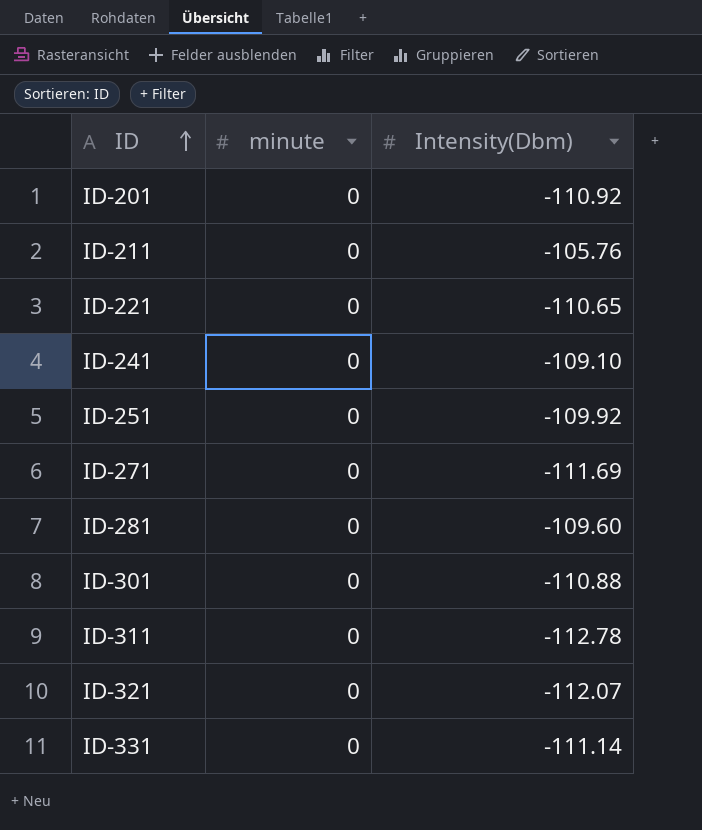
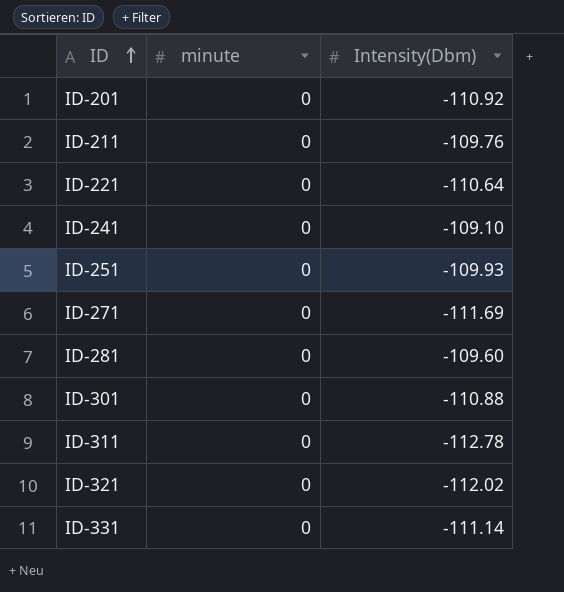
ID-211 | Intensity(Dbm): -105.76 -> -109.76
ID-221 | Intensity(Dbm): -110.65 -> -110.64
ID-251 | Intensity(Dbm): -109.92 -> -109.93
ID-321 | Intensity(Dbm): -112.07 -> -112.02

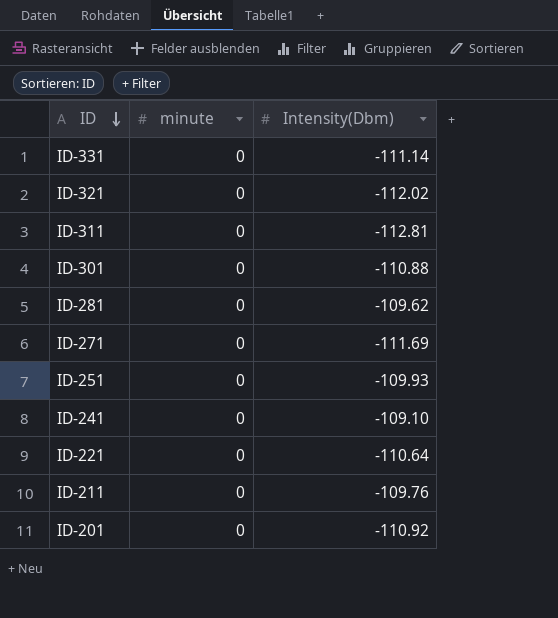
row order: ID ascending -> ID descending
ID-311 | Intensity(Dbm): -112.78 -> -112.81
ID-281 | Intensity(Dbm): -109.60 -> -109.62

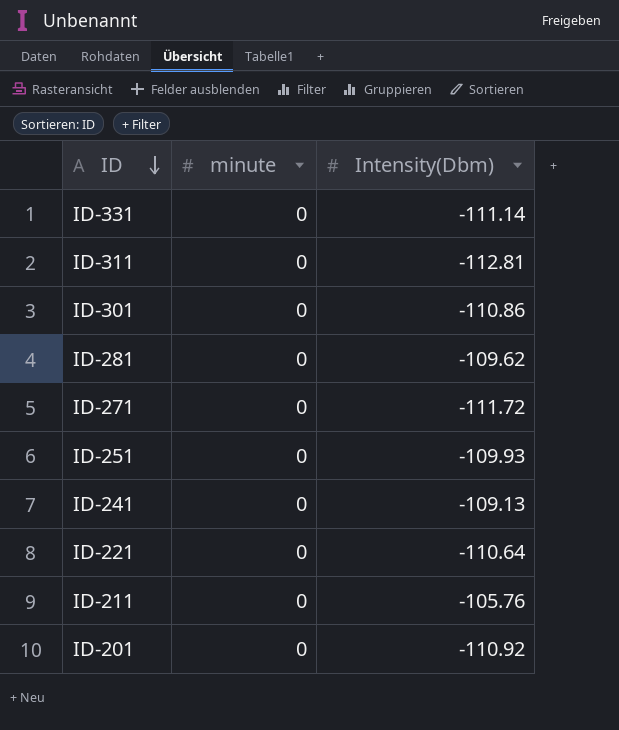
row ID-321: 0 | -112.02 -> none
ID-301 | Intensity(Dbm): -110.88 -> -110.86
ID-271 | Intensity(Dbm): -111.69 -> -111.72
ID-241 | Intensity(Dbm): -109.10 -> -109.13
ID-211 | Intensity(Dbm): -109.76 -> -105.76

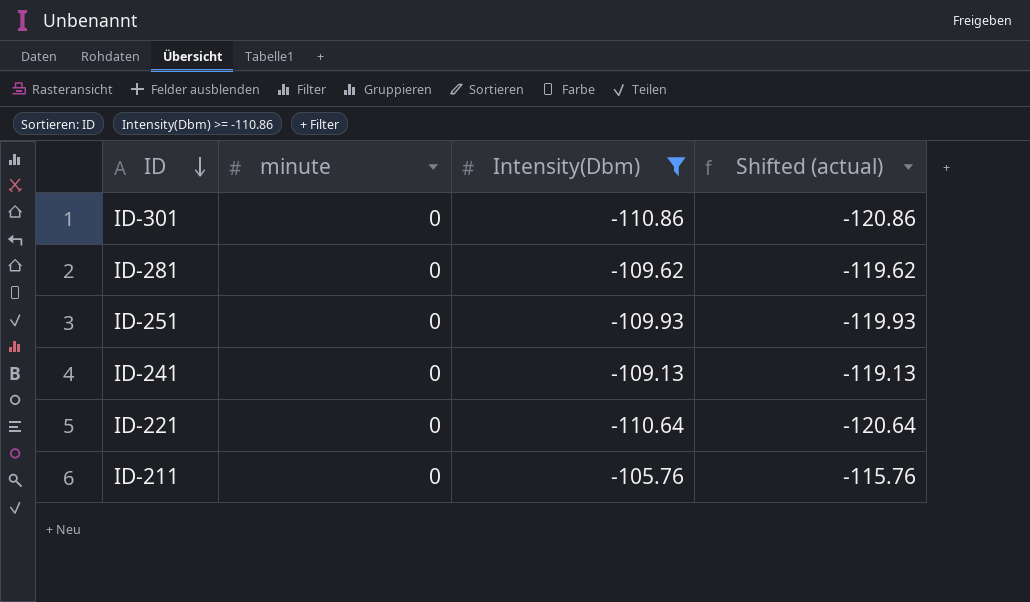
filter: none -> Intensity(Dbm) >= -110.86
column Shifted (actual) | formula: none -> [Intensity(Dbm)] - 10

